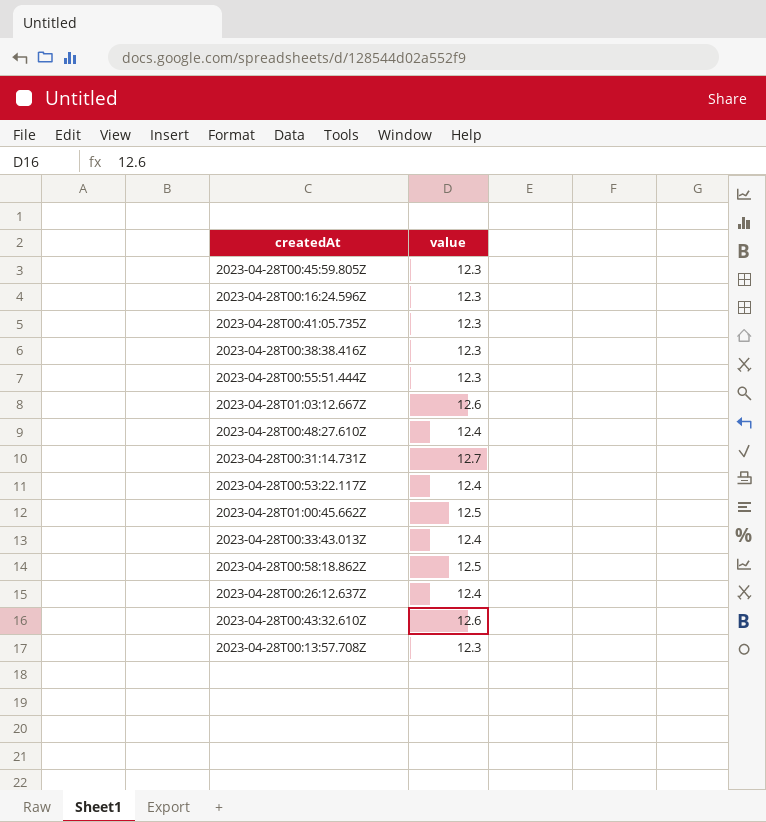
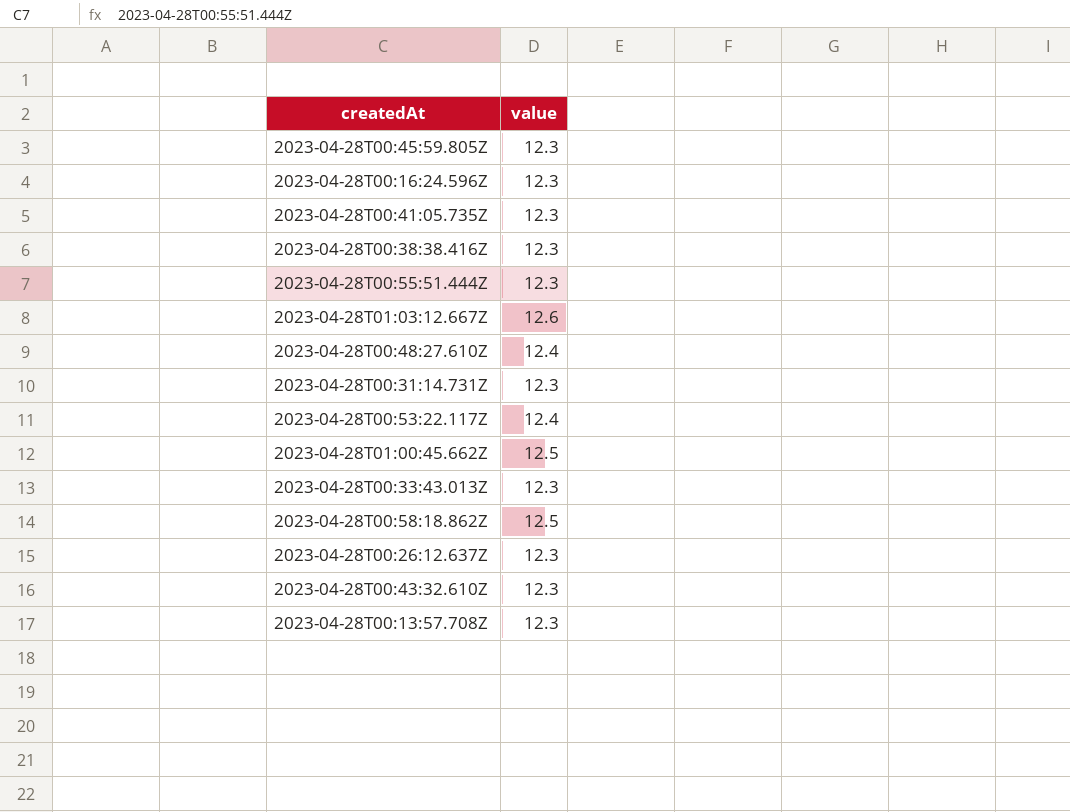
2023-04-28T00:31:14.731Z | value: 12.7 -> 12.3
2023-04-28T00:33:43.013Z | value: 12.4 -> 12.3
2023-04-28T00:26:12.637Z | value: 12.4 -> 12.3
2023-04-28T00:43:32.610Z | value: 12.6 -> 12.3

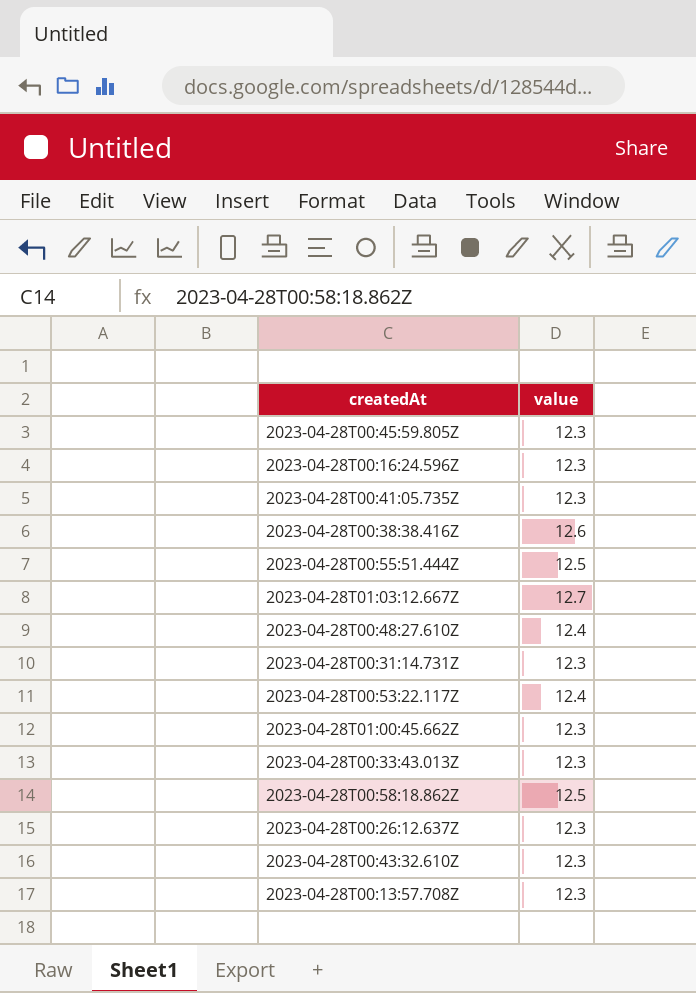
2023-04-28T00:38:38.416Z | value: 12.3 -> 12.6
2023-04-28T00:55:51.444Z | value: 12.3 -> 12.5
2023-04-28T01:03:12.667Z | value: 12.6 -> 12.7
2023-04-28T01:00:45.662Z | value: 12.5 -> 12.3

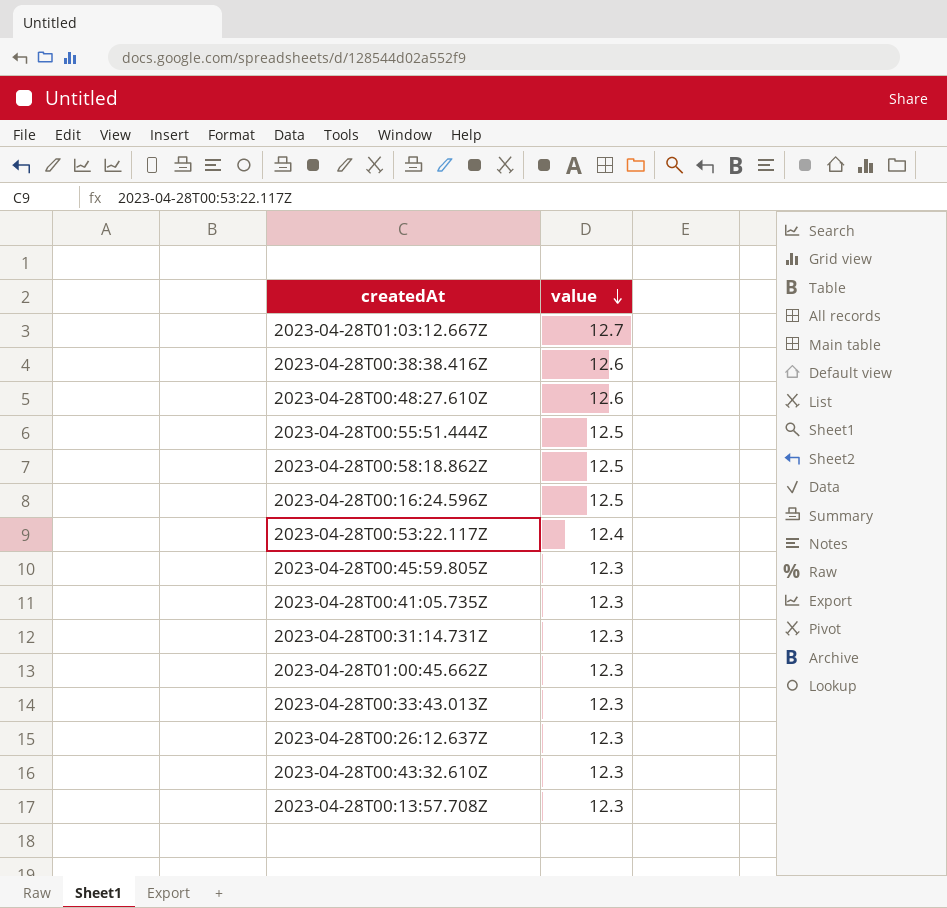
row order: none -> value descending
2023-04-28T00:48:27.610Z | value: 12.4 -> 12.6
2023-04-28T00:16:24.596Z | value: 12.3 -> 12.5

